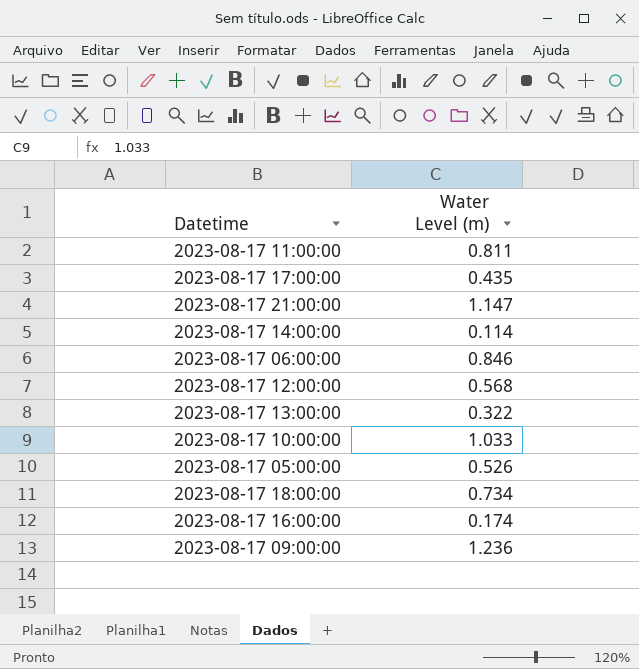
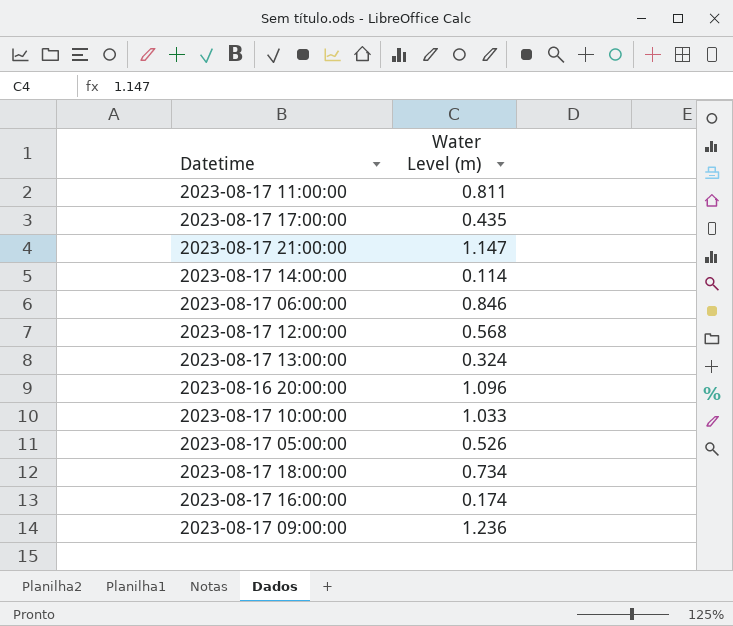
2023-08-17 13:00:00 | Water Level (m): 0.322 -> 0.324
row 2023-08-16 20:00:00: none -> 1.096

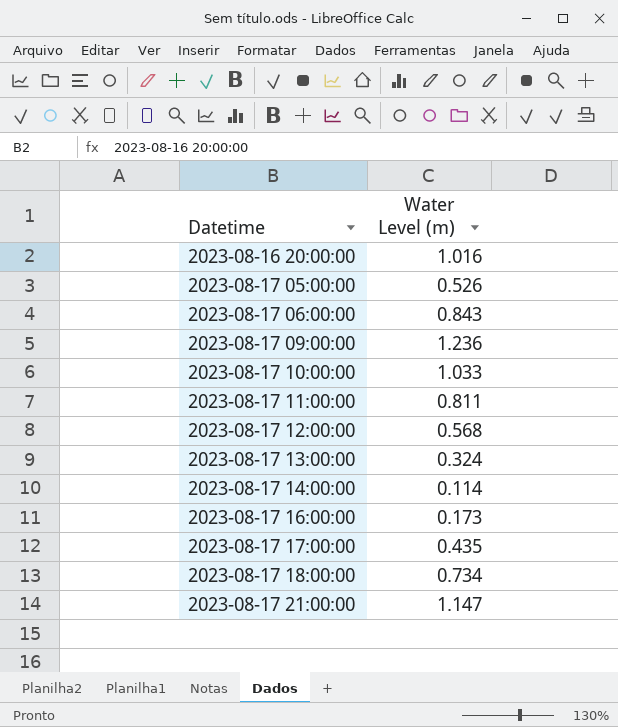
row order: none -> Datetime ascending
2023-08-16 20:00:00 | Water Level (m): 1.096 -> 1.016
2023-08-17 06:00:00 | Water Level (m): 0.846 -> 0.843
2023-08-17 16:00:00 | Water Level (m): 0.174 -> 0.173

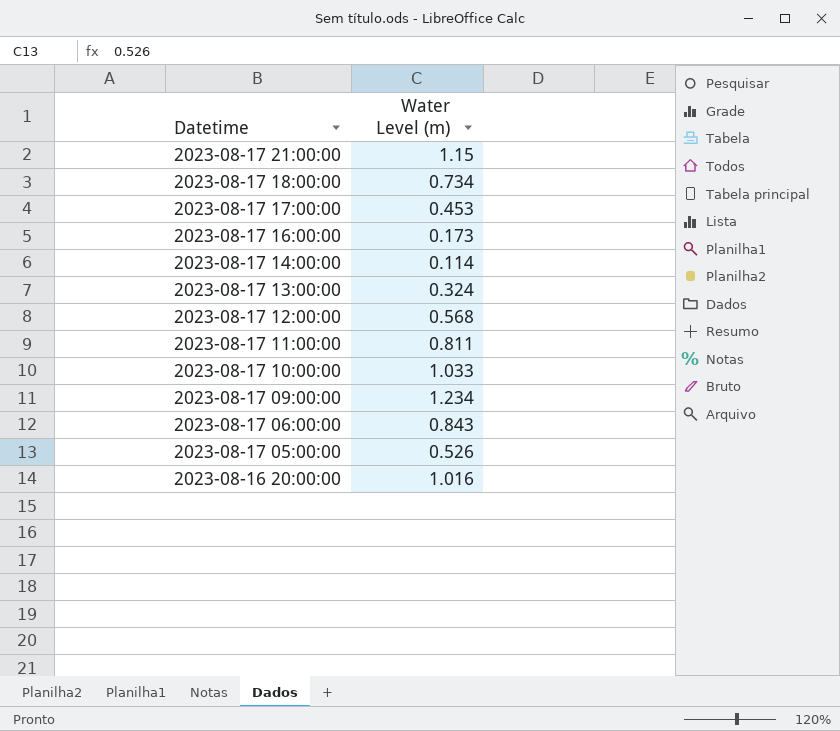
row order: Datetime ascending -> Datetime descending
2023-08-17 21:00:00 | Water Level (m): 1.147 -> 1.15
2023-08-17 17:00:00 | Water Level (m): 0.435 -> 0.453
2023-08-17 09:00:00 | Water Level (m): 1.236 -> 1.234

